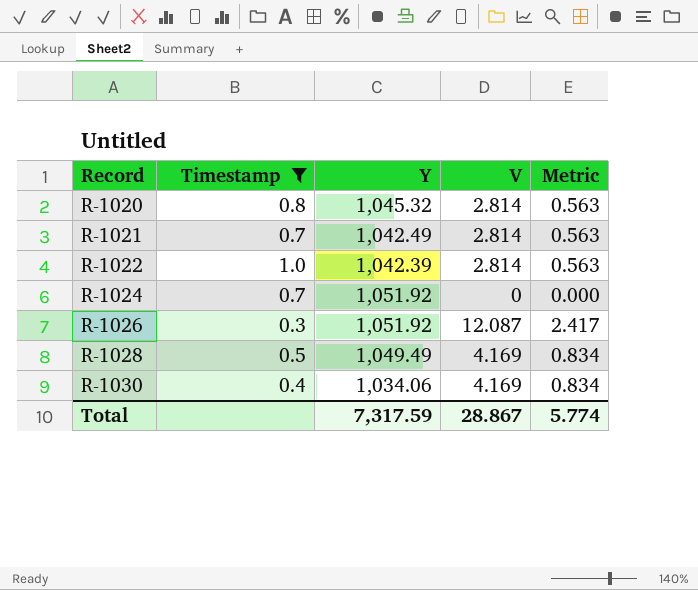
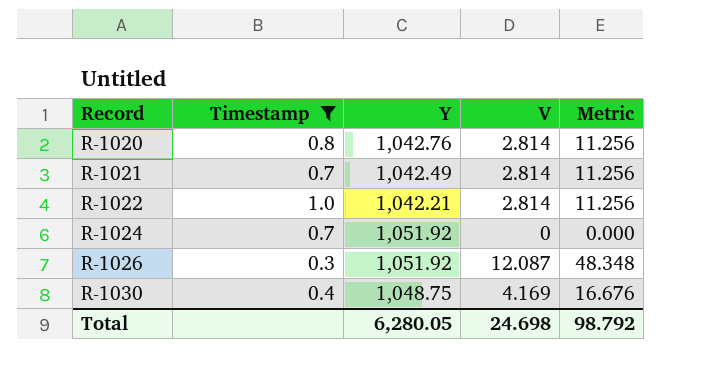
column Metric | formula: [V] * 0.2 -> [V] * 4
row R-1028: 0.5 | 1,049.49 | 4.169 | 0.834 -> none
R-1020 | Y: 1,045.32 -> 1,042.76
R-1022 | Y: 1,042.39 -> 1,042.21
R-1030 | Y: 1,034.06 -> 1,048.75
Total | Y: 7,317.59 -> 6,280.05
Total | V: 28.867 -> 24.698
Total | Metric: 5.774 -> 98.792

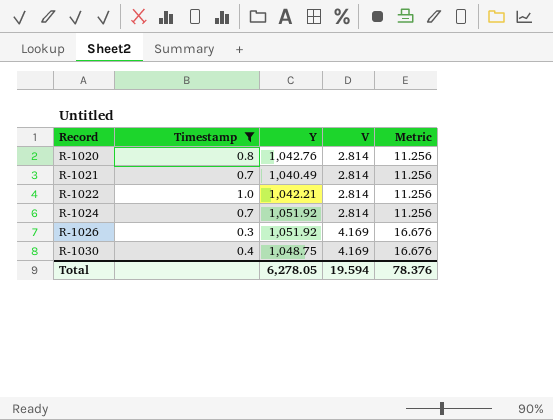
R-1021 | Y: 1,042.49 -> 1,040.49
R-1024 | V: 0 -> 2.814
R-1024 | Metric: 0.000 -> 11.256
R-1026 | V: 12.087 -> 4.169
R-1026 | Metric: 48.348 -> 16.676
Total | Y: 6,280.05 -> 6,278.05
Total | V: 24.698 -> 19.594
Total | Metric: 98.792 -> 78.376

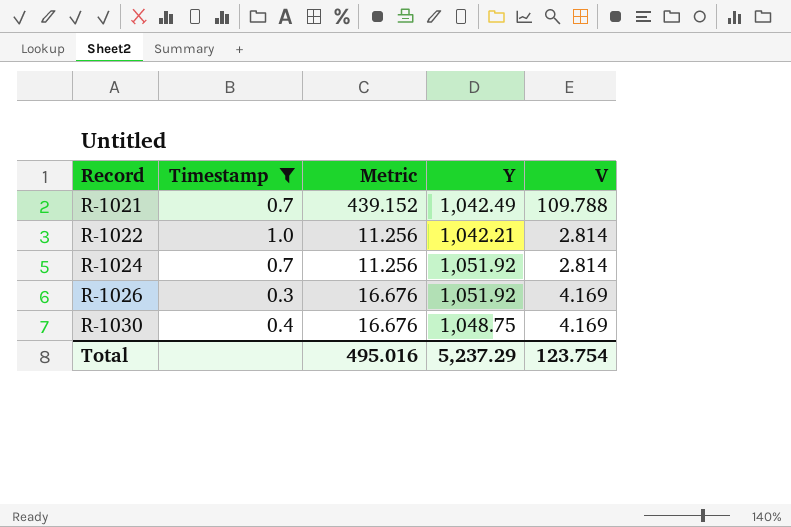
column Metric | position: 5 -> 3
row R-1020: 0.8 | 1,042.76 | 2.814 | 11.256 -> none
R-1021 | Metric: 11.256 -> 439.152
R-1021 | Y: 1,040.49 -> 1,042.49
R-1021 | V: 2.814 -> 109.788
Total | Metric: 78.376 -> 495.016
Total | Y: 6,278.05 -> 5,237.29
Total | V: 19.594 -> 123.754

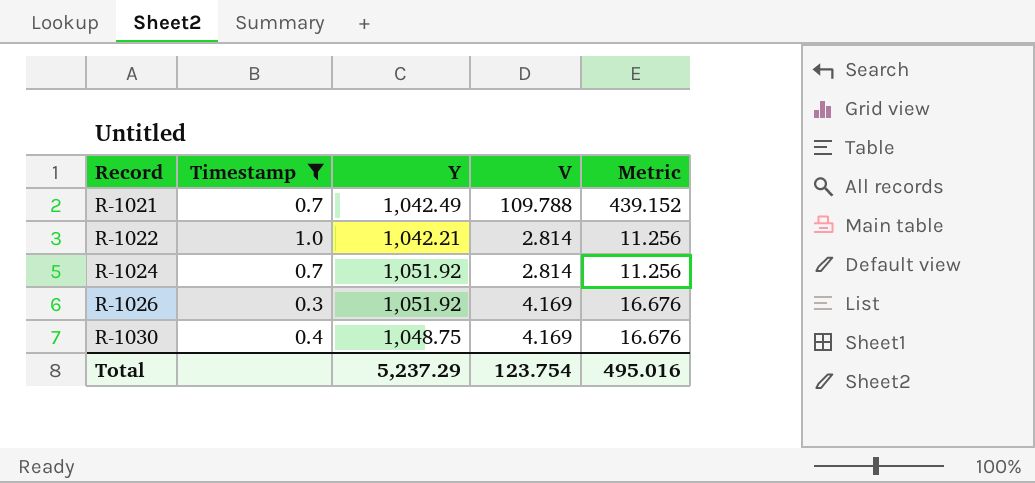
column Metric | position: 3 -> 5

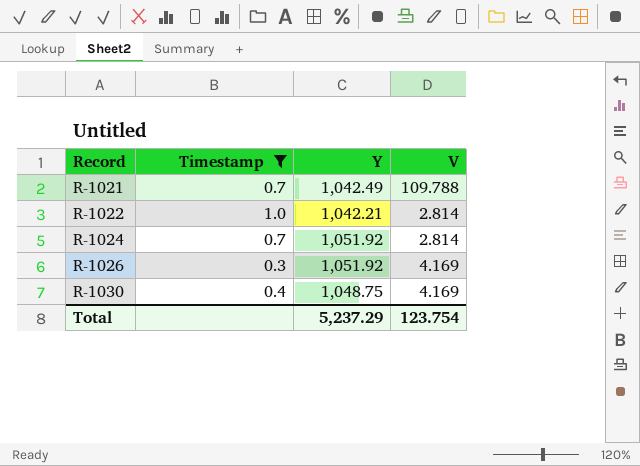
column Metric | formula: [V] * 4 -> none

